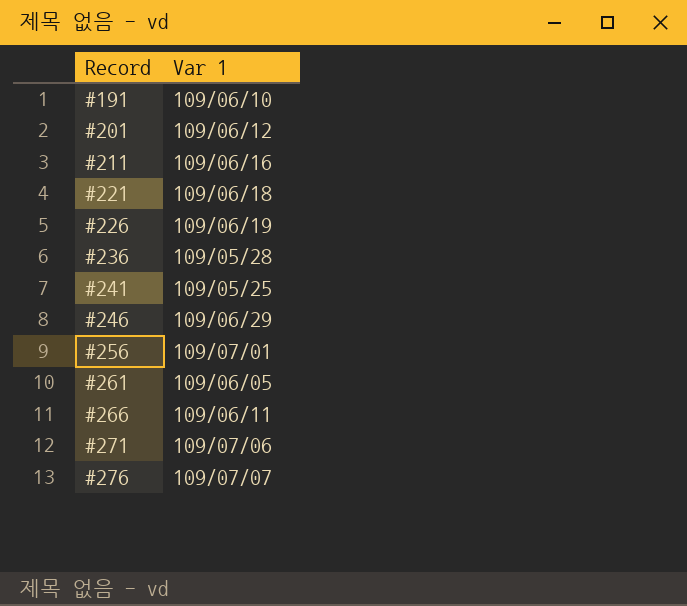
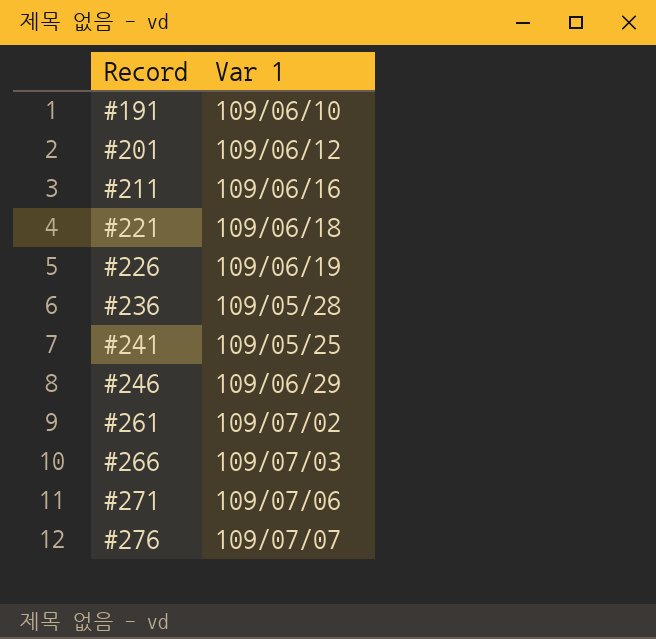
row #256: 109/07/01 -> none
#261 | Var 1: 109/06/05 -> 109/07/02
#266 | Var 1: 109/06/11 -> 109/07/03

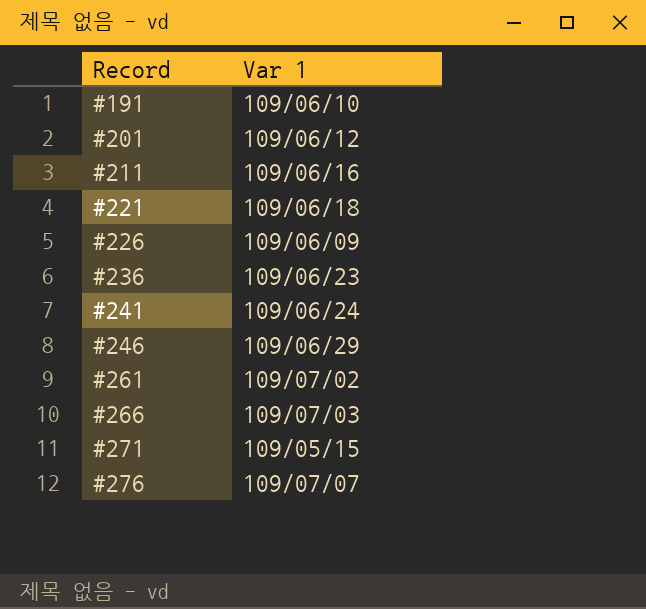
#226 | Var 1: 109/06/19 -> 109/06/09
#236 | Var 1: 109/05/28 -> 109/06/23
#241 | Var 1: 109/05/25 -> 109/06/24
#271 | Var 1: 109/07/06 -> 109/05/15

